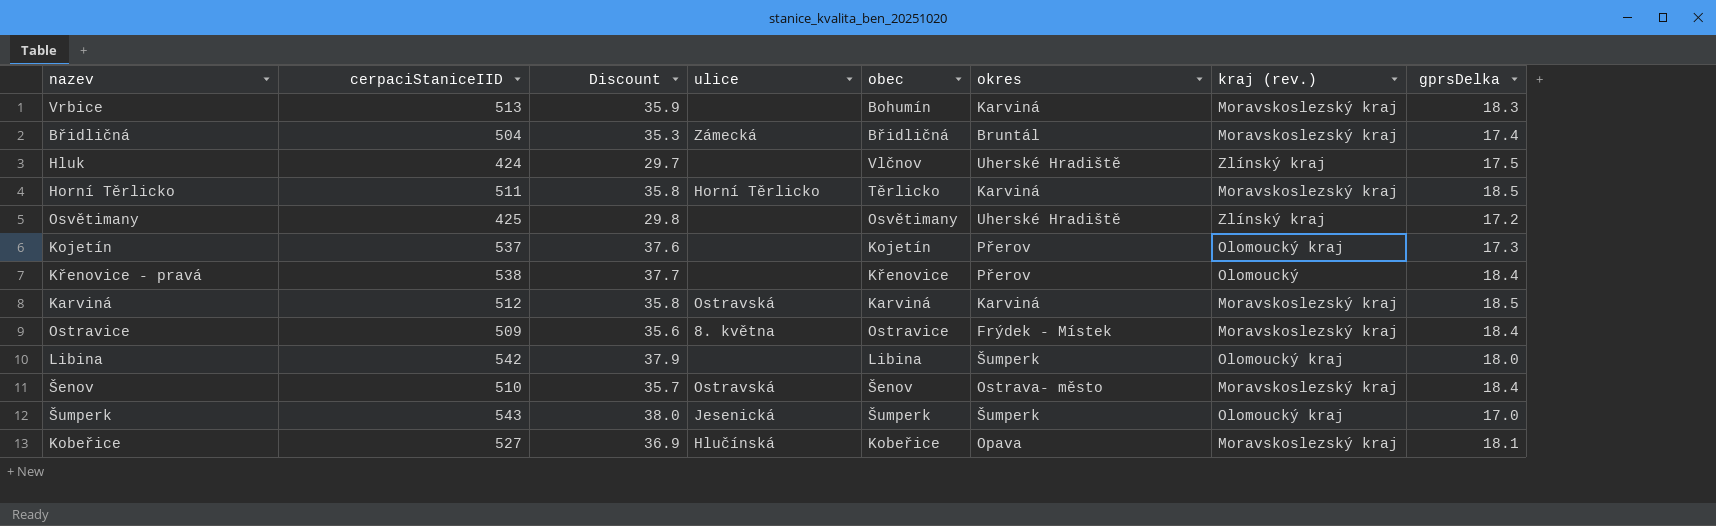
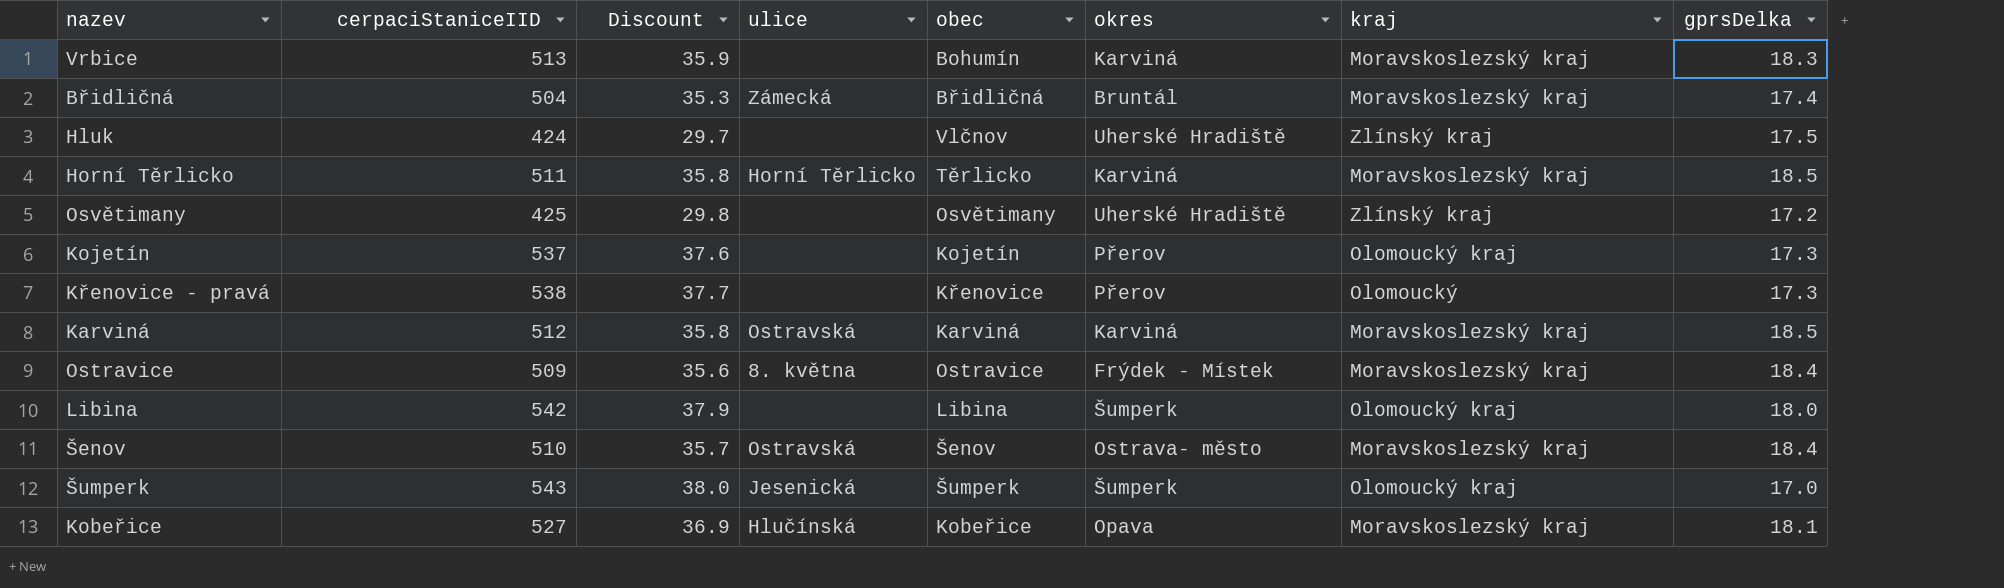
column name: kraj (rev.) -> kraj
Křenovice - pravá | gprsDelka: 18.4 -> 17.3

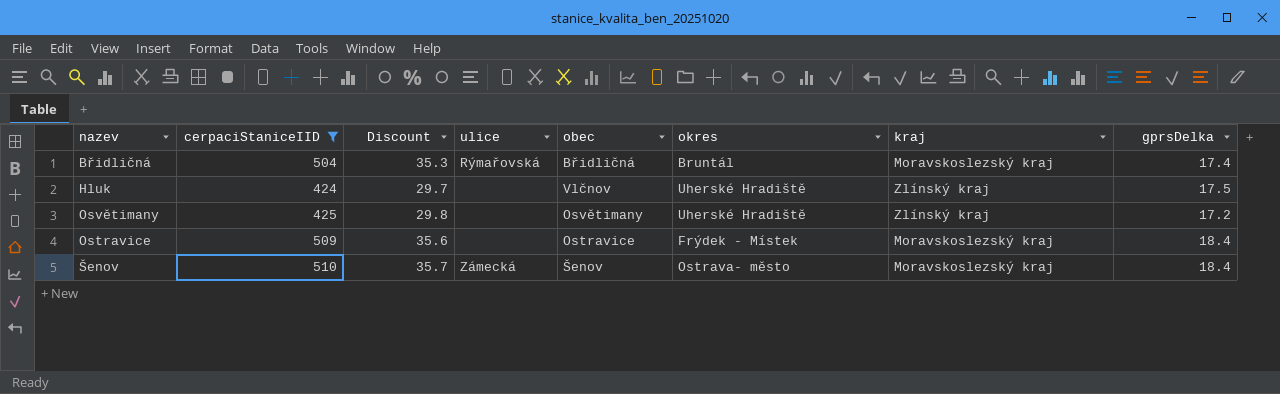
filter: none -> cerpaciStaniceIID <= 510
Břidličná | ulice: Zámecká -> Rýmařovská
Ostravice | ulice: 8. května -> none
Šenov | ulice: Ostravská -> Zámecká

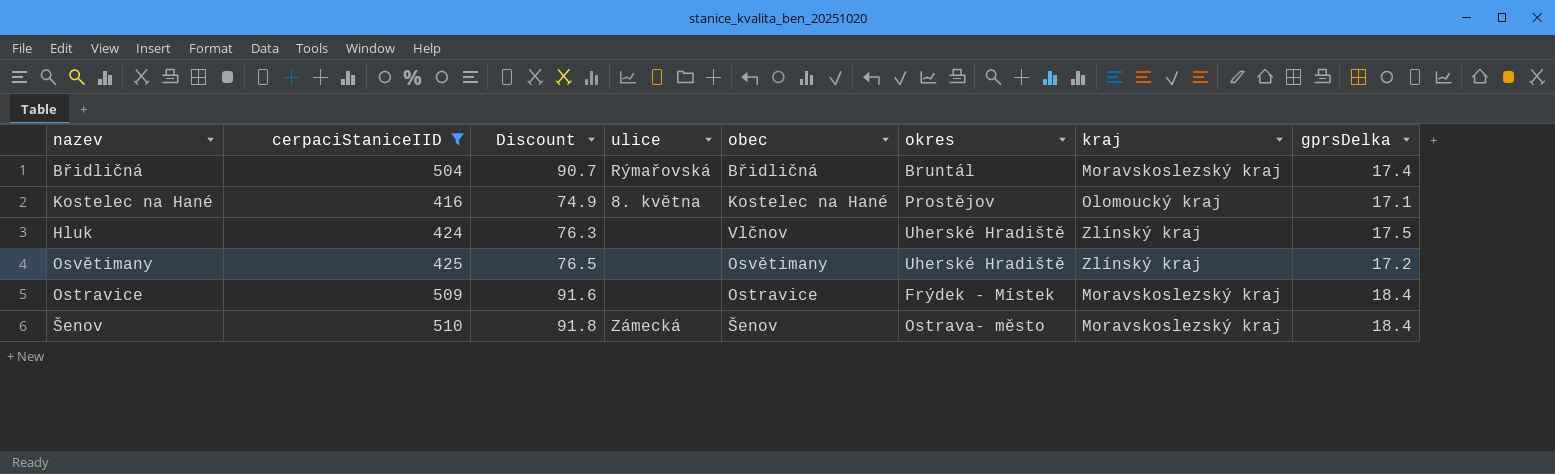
column Discount | formula: [cerpaciStaniceIID] * 0.07 -> [cerpaciStaniceIID] * 0.18
row Kostelec na Hané: none -> 416 | 74.9 | 8. května | Kostelec na Hané | Prostějov | Olomoucký kraj | 17.1

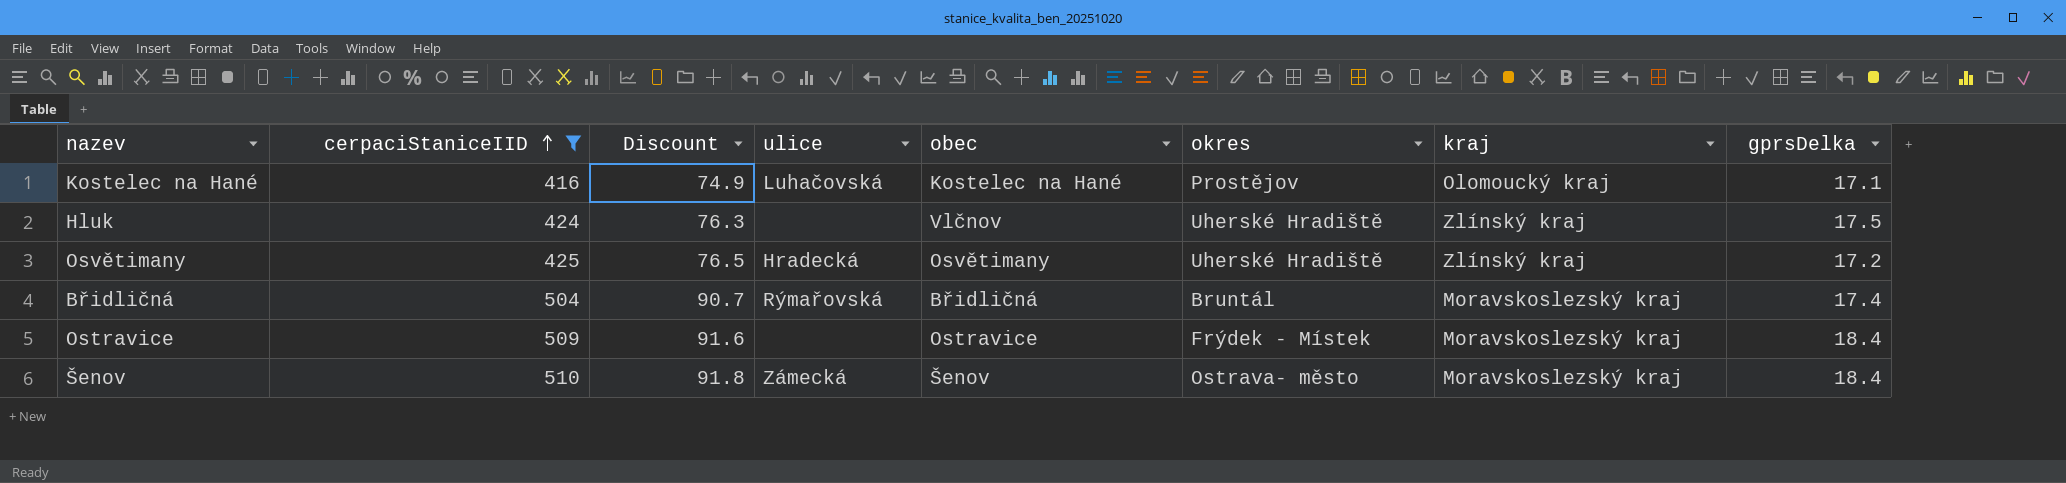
row order: none -> cerpaciStaniceIID ascending
Kostelec na Hané | ulice: 8. května -> Luhačovská
Osvětimany | ulice: none -> Hradecká

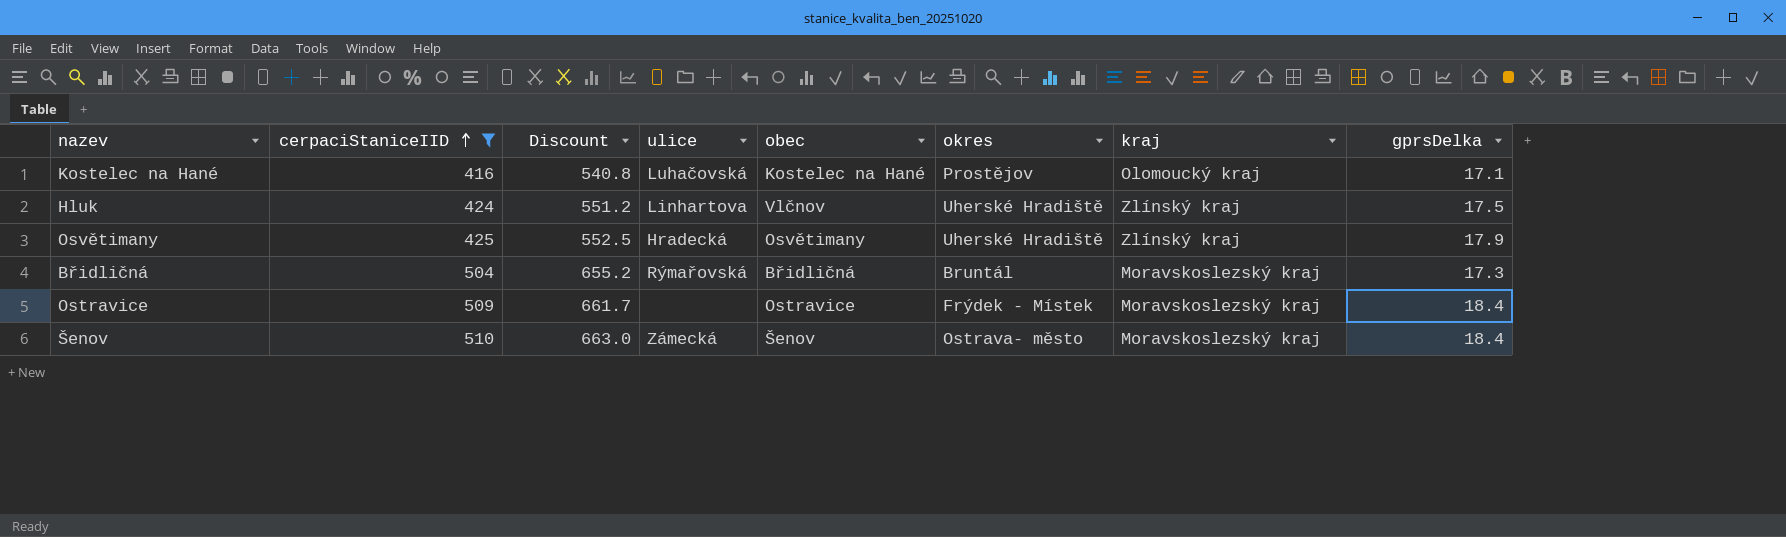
column Discount | formula: [cerpaciStaniceIID] * 0.18 -> [cerpaciStaniceIID] * 1.3
Hluk | ulice: none -> Linhartova
Osvětimany | gprsDelka: 17.2 -> 17.9
Břidličná | gprsDelka: 17.4 -> 17.3

